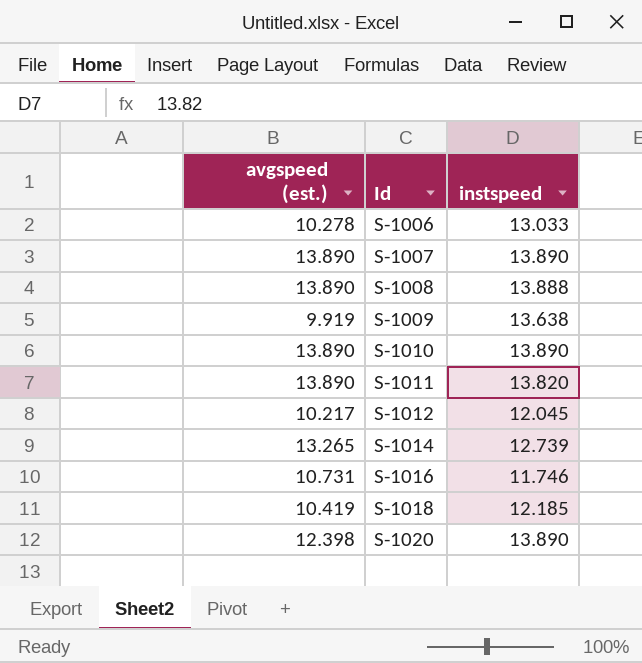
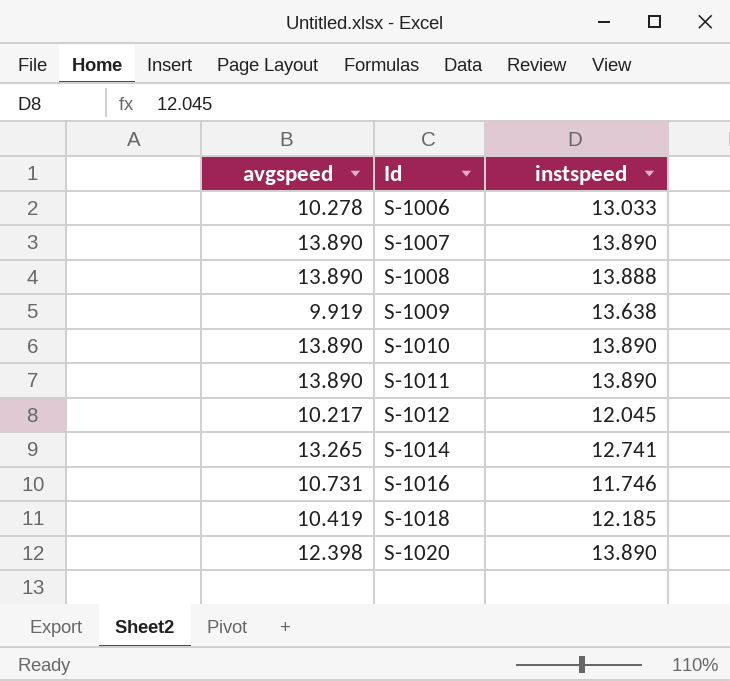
column name: avgspeed (est.) -> avgspeed
S-1011 | instspeed: 13.820 -> 13.890
S-1014 | instspeed: 12.739 -> 12.741

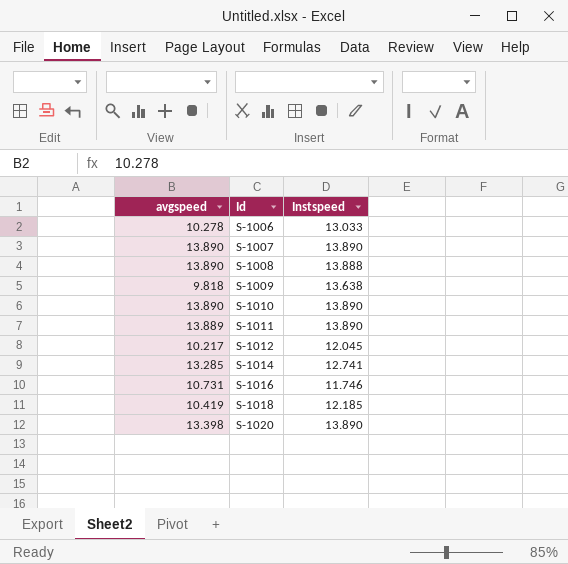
column name: instspeed -> Instspeed
S-1009 | avgspeed: 9.919 -> 9.818
S-1011 | avgspeed: 13.890 -> 13.889
S-1014 | avgspeed: 13.265 -> 13.285
S-1020 | avgspeed: 12.398 -> 13.398

